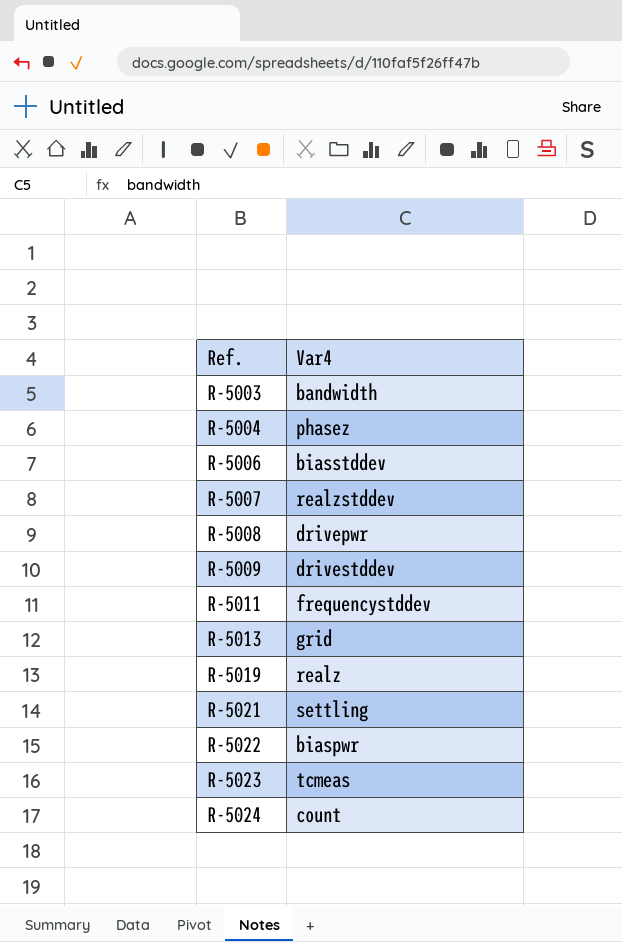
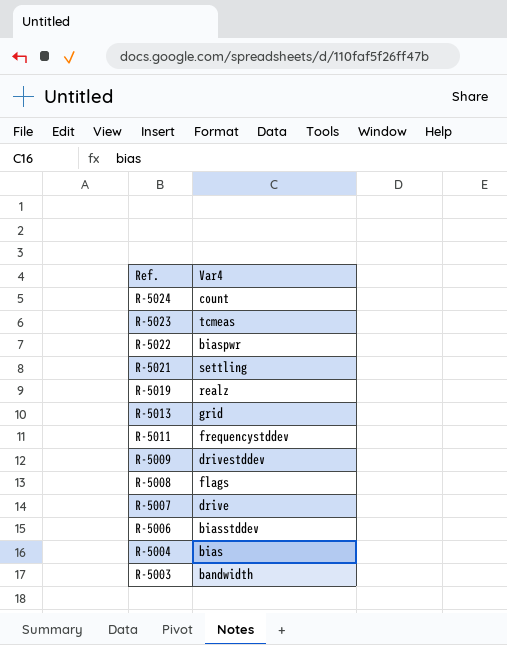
row order: Ref. ascending -> Ref. descending
R-5008 | Var4: drivepwr -> flags
R-5007 | Var4: realzstddev -> drive
R-5004 | Var4: phasez -> bias

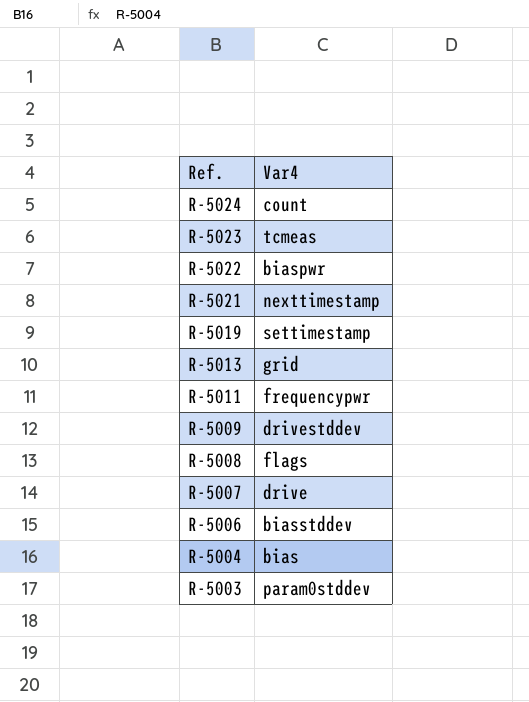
R-5021 | Var4: settling -> nexttimestamp
R-5019 | Var4: realz -> settimestamp
R-5011 | Var4: frequencystddev -> frequencypwr
R-5003 | Var4: bandwidth -> param0stddev

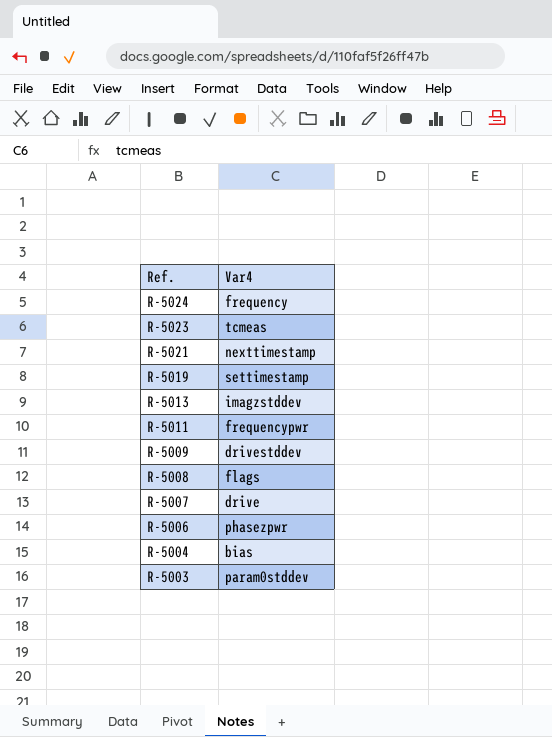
row R-5022: biaspwr -> none
R-5024 | Var4: count -> frequency
R-5013 | Var4: grid -> imagzstddev
R-5006 | Var4: biasstddev -> phasezpwr

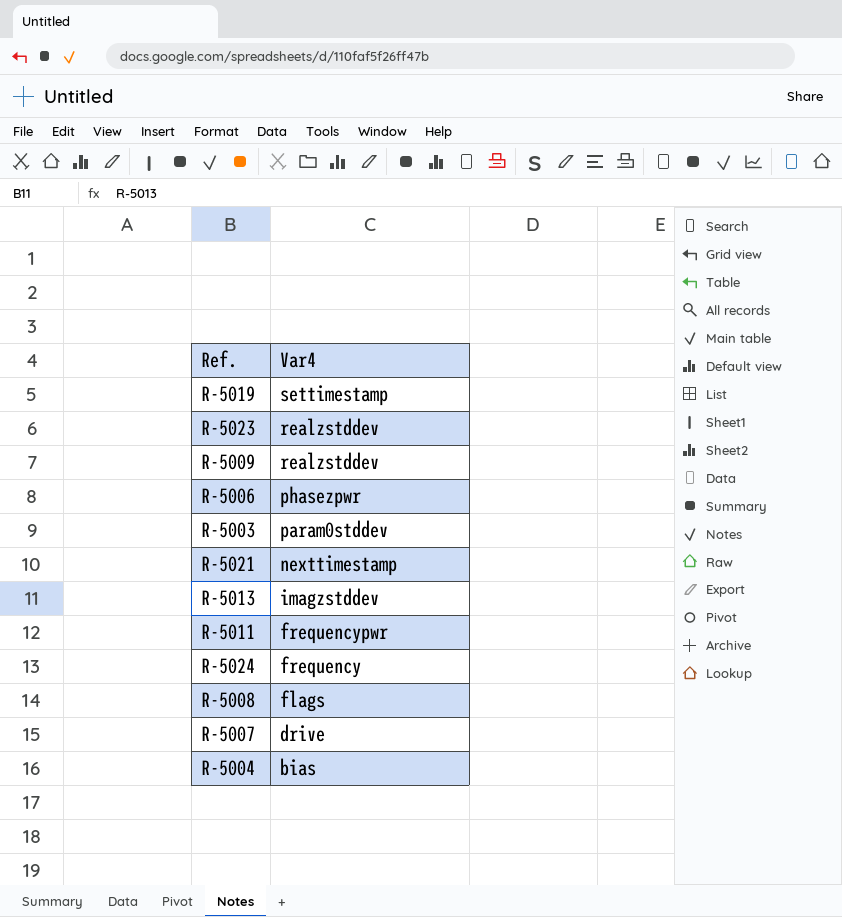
row order: Ref. descending -> Var4 descending
R-5023 | Var4: tcmeas -> realzstddev
R-5009 | Var4: drivestddev -> realzstddev

